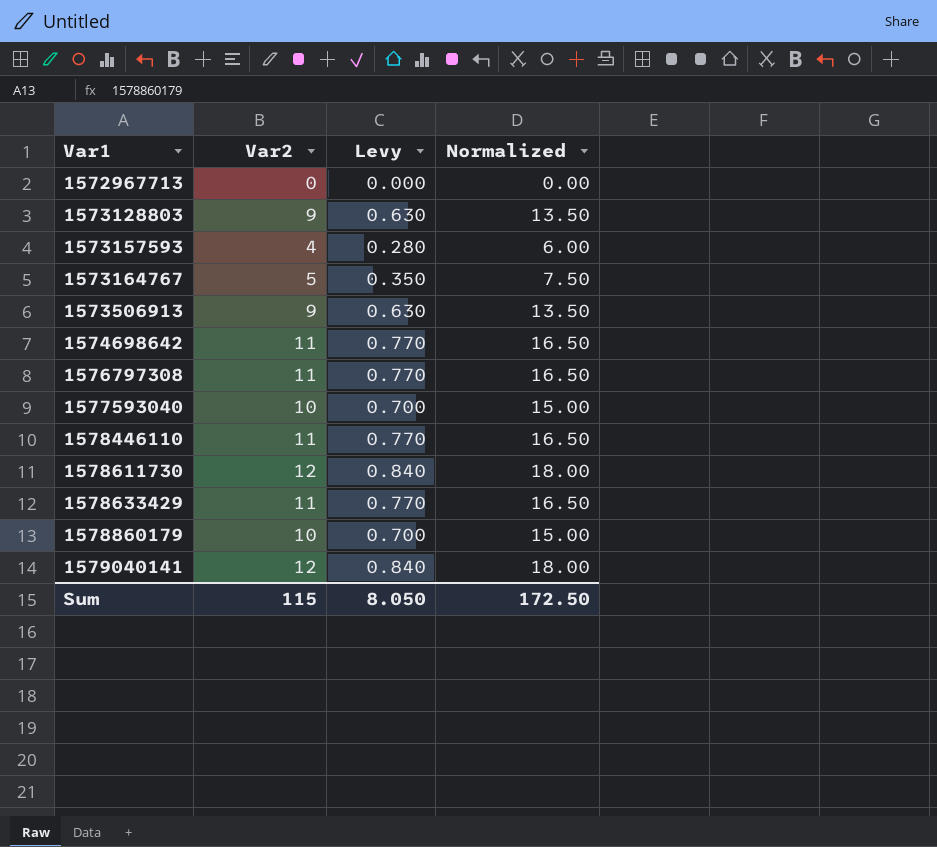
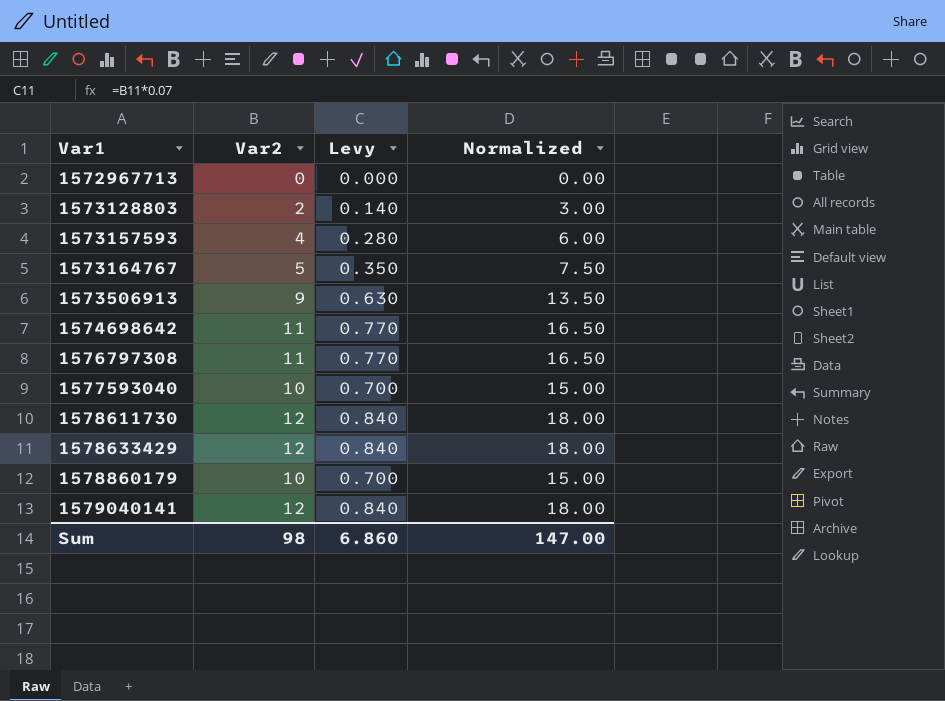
row 1578446110: 11 | 0.770 | 16.50 -> none
1573128803 | Var2: 9 -> 2
1573128803 | Levy: 0.630 -> 0.140
1573128803 | Normalized: 13.50 -> 3.00
1578633429 | Var2: 11 -> 12
1578633429 | Levy: 0.770 -> 0.840
1578633429 | Normalized: 16.50 -> 18.00
Sum | Var2: 115 -> 98
Sum | Levy: 8.050 -> 6.860
Sum | Normalized: 172.50 -> 147.00

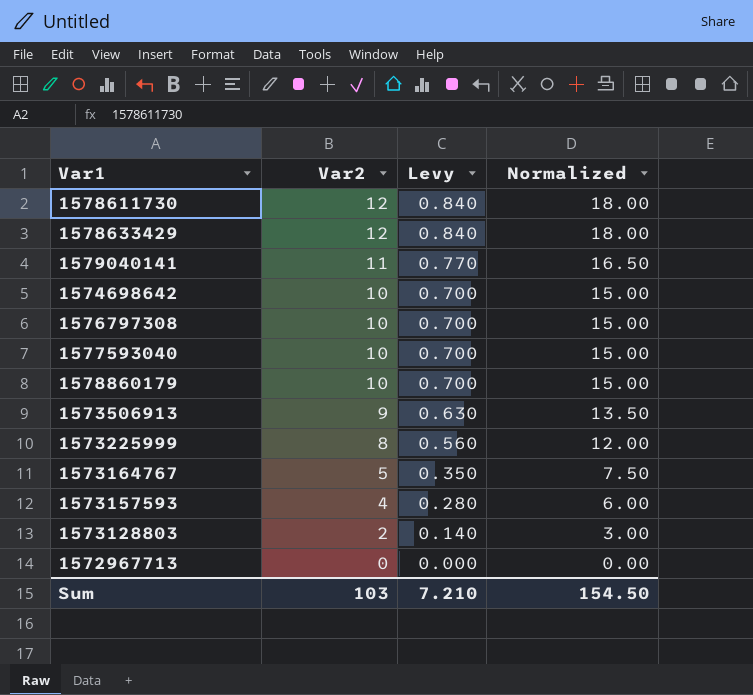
row order: Var1 ascending -> Var2 descending
1579040141 | Var2: 12 -> 11
1579040141 | Levy: 0.840 -> 0.770
1579040141 | Normalized: 18.00 -> 16.50
1574698642 | Var2: 11 -> 10
1574698642 | Levy: 0.770 -> 0.700
1574698642 | Normalized: 16.50 -> 15.00
1576797308 | Var2: 11 -> 10
1576797308 | Levy: 0.770 -> 0.700
1576797308 | Normalized: 16.50 -> 15.00
row 1573225999: none -> 8 | 0.560 | 12.00
Sum | Var2: 98 -> 103
Sum | Levy: 6.860 -> 7.210
Sum | Normalized: 147.00 -> 154.50

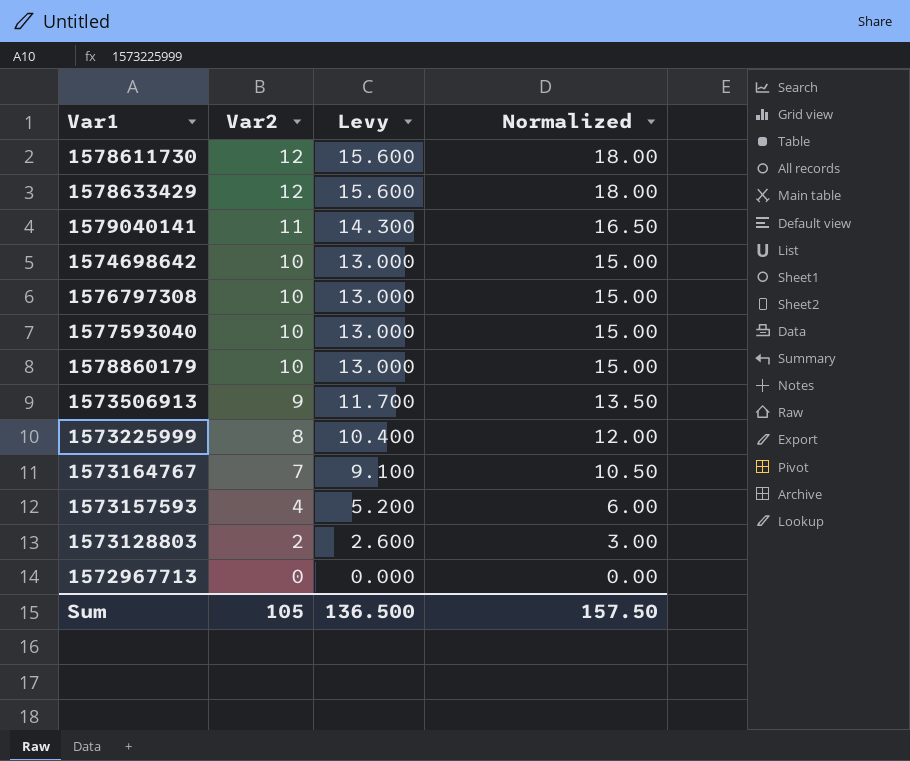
column Levy | formula: [Var2] * 0.07 -> [Var2] * 1.3
1573164767 | Var2: 5 -> 7
1573164767 | Normalized: 7.50 -> 10.50
Sum | Var2: 103 -> 105
Sum | Levy: 7.210 -> 136.500
Sum | Normalized: 154.50 -> 157.50

